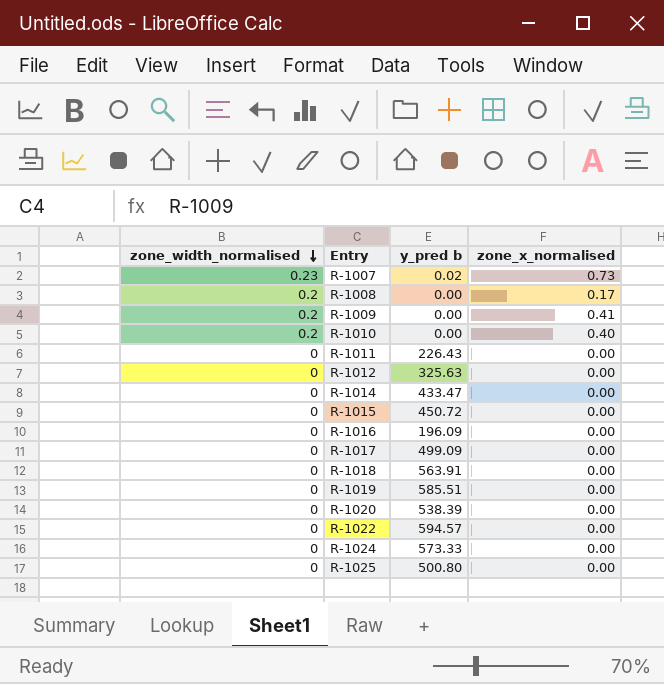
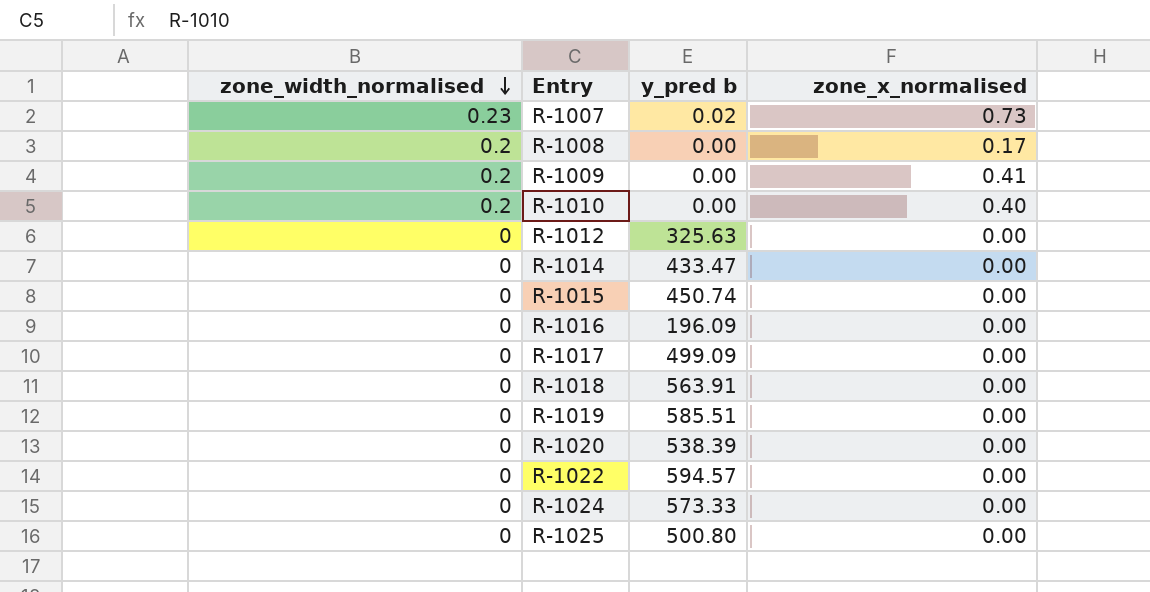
row R-1011: 0 | 226.43 | 0.00 -> none
R-1015 | y_pred b: 450.72 -> 450.74

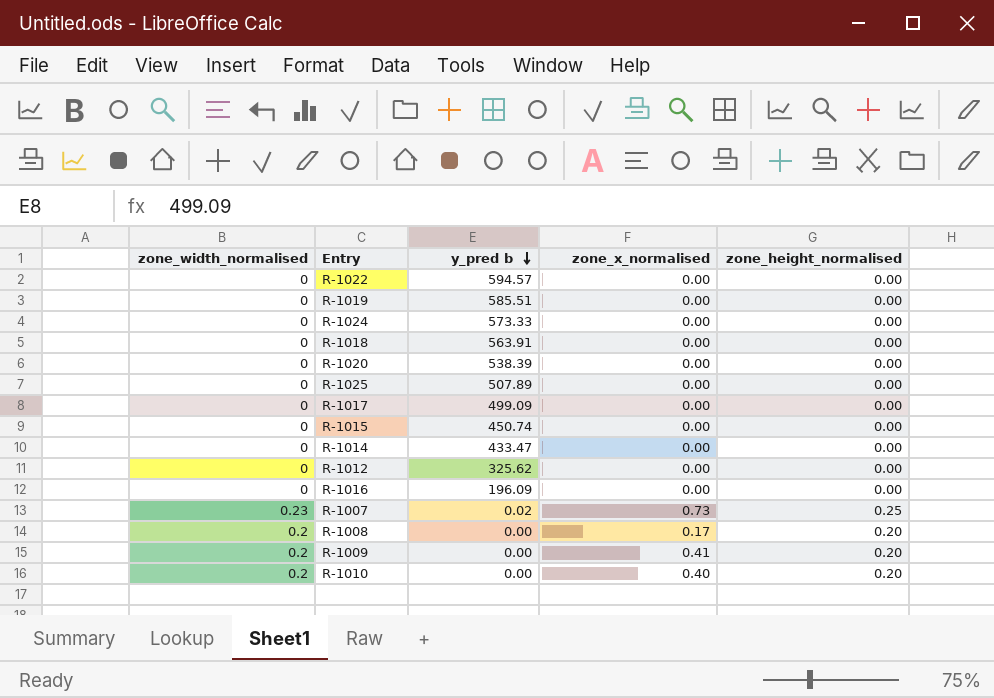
row order: zone_width_normalised descending -> y_pred b descending
column zone_height_normalised | position: none -> 5
R-1025 | y_pred b: 500.80 -> 507.89
R-1012 | y_pred b: 325.63 -> 325.62

